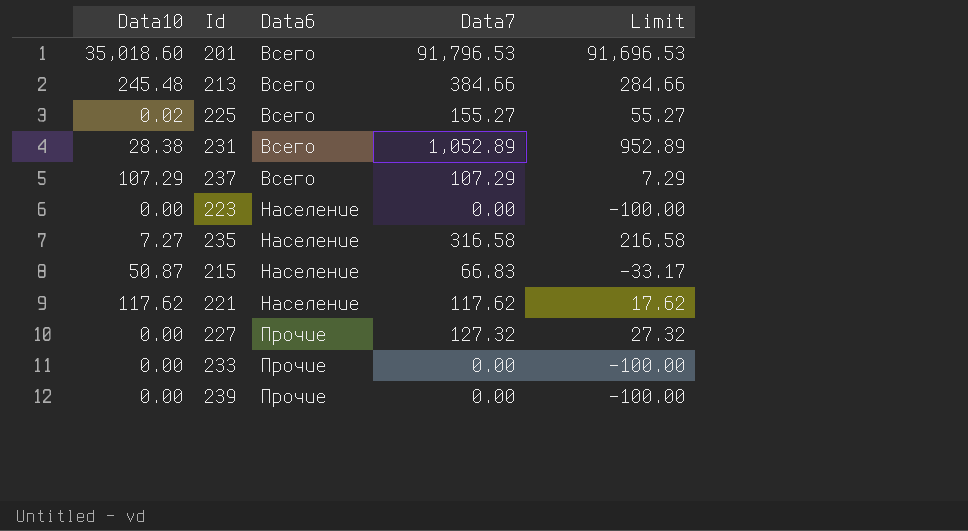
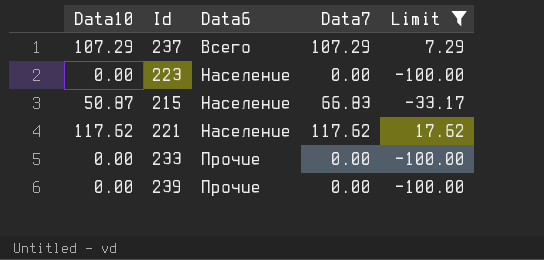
filter: none -> Limit <= 17.62

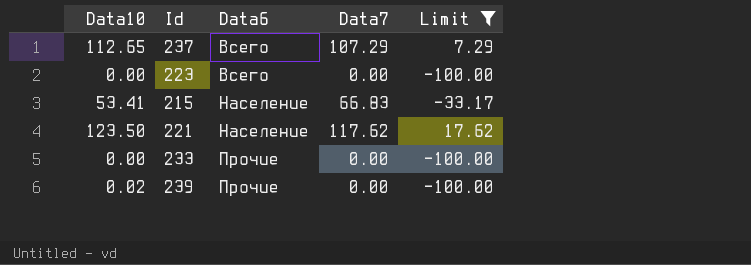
237 | Data10: 107.29 -> 112.65
223 | Data6: Население -> Всего
215 | Data10: 50.87 -> 53.41
221 | Data10: 117.62 -> 123.50
239 | Data10: 0.00 -> 0.02

